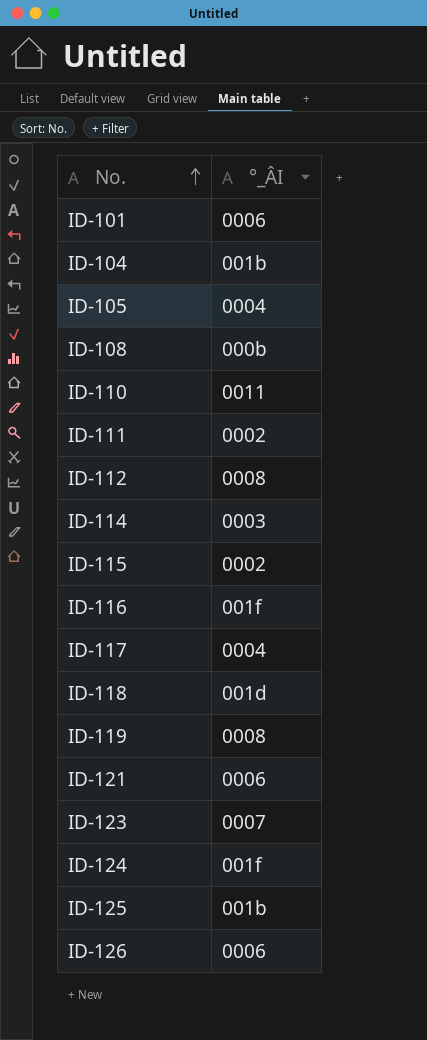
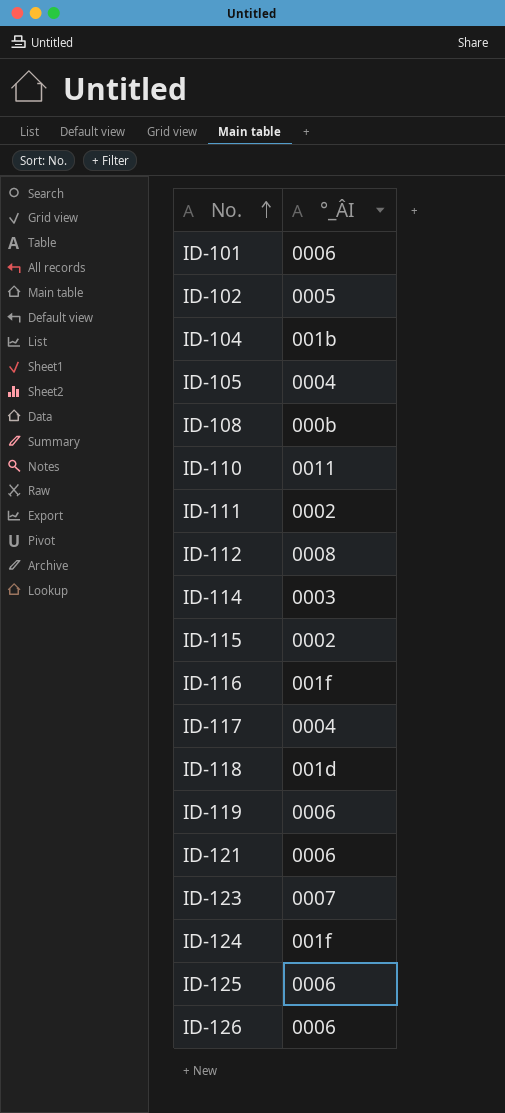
row ID-102: none -> 0005
ID-119 | °_ÂI: 0008 -> 0006
ID-125 | °_ÂI: 001b -> 0006

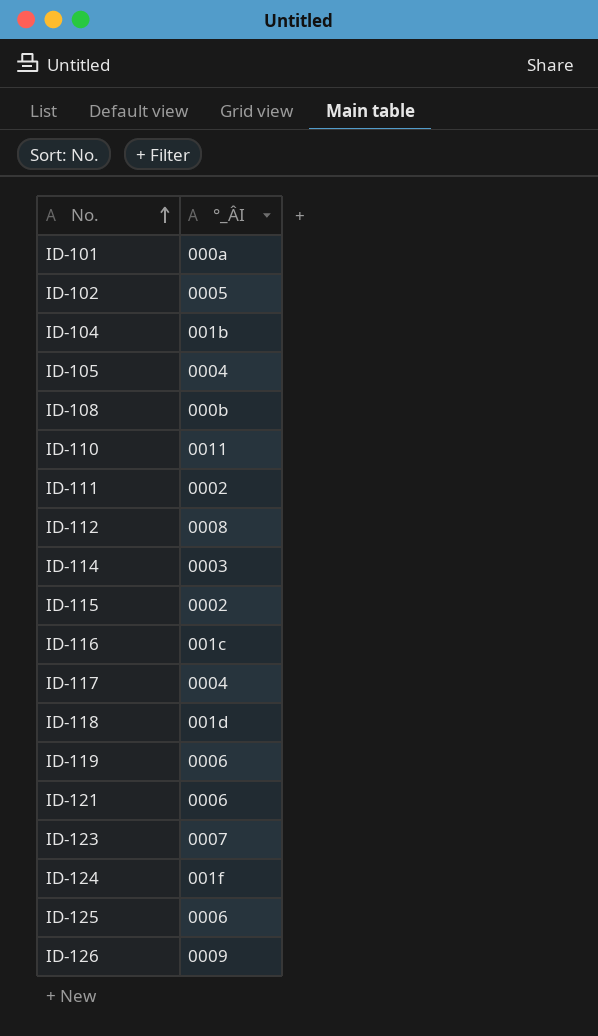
ID-101 | °_ÂI: 0006 -> 000a
ID-116 | °_ÂI: 001f -> 001c
ID-126 | °_ÂI: 0006 -> 0009

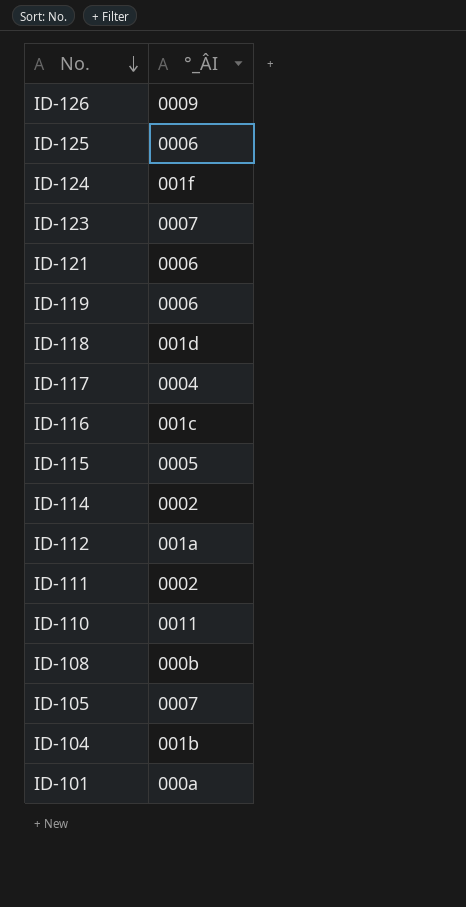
row order: No. ascending -> No. descending
row ID-102: 0005 -> none
ID-115 | °_ÂI: 0002 -> 0005
ID-114 | °_ÂI: 0003 -> 0002
ID-112 | °_ÂI: 0008 -> 001a
ID-105 | °_ÂI: 0004 -> 0007

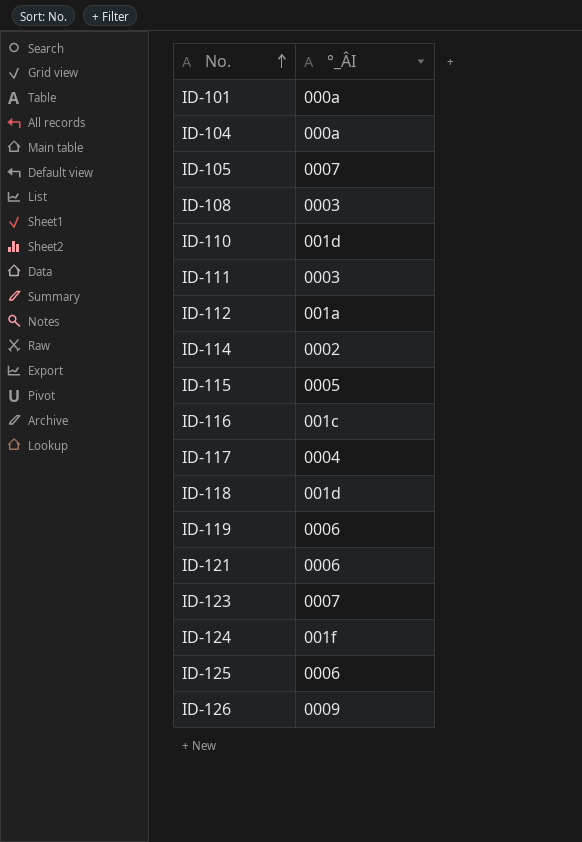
row order: No. descending -> No. ascending
ID-104 | °_ÂI: 001b -> 000a
ID-108 | °_ÂI: 000b -> 0003
ID-110 | °_ÂI: 0011 -> 001d
ID-111 | °_ÂI: 0002 -> 0003

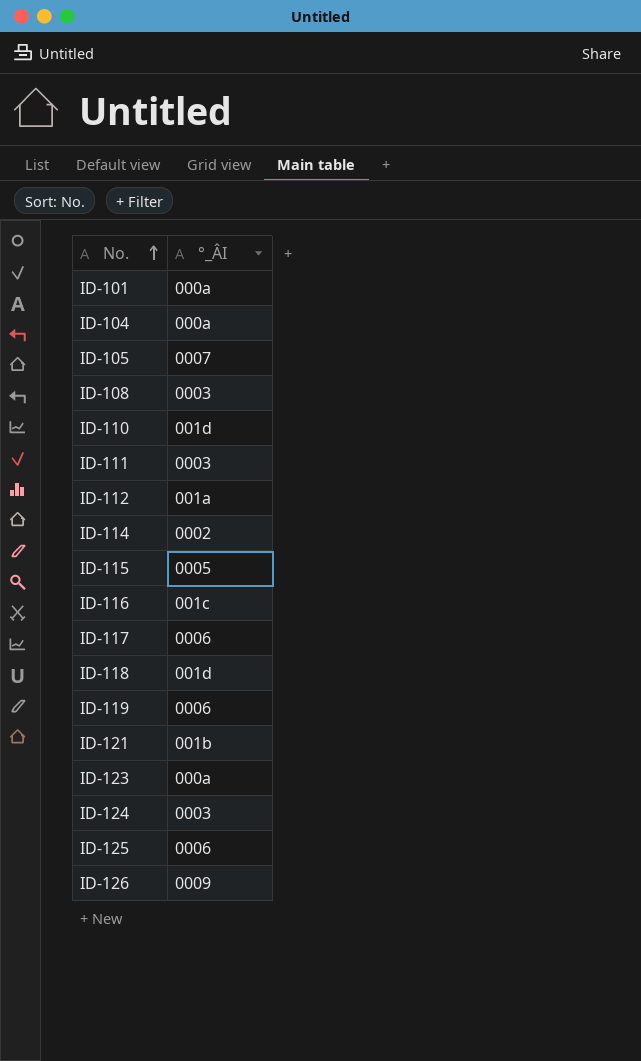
ID-117 | °_ÂI: 0004 -> 0006
ID-121 | °_ÂI: 0006 -> 001b
ID-123 | °_ÂI: 0007 -> 000a
ID-124 | °_ÂI: 001f -> 0003

